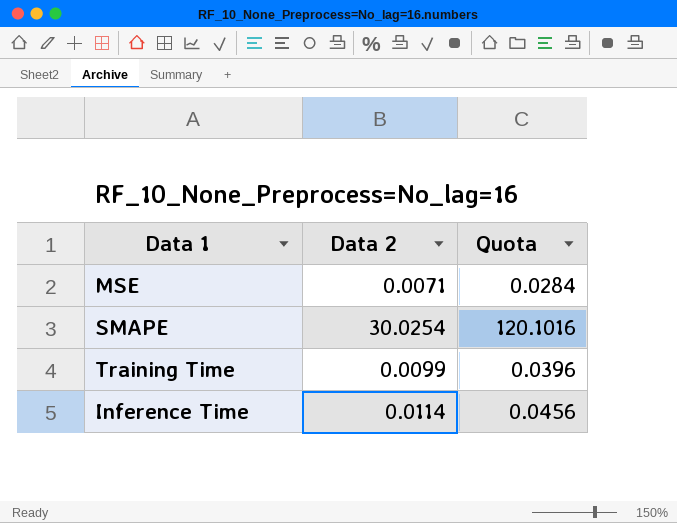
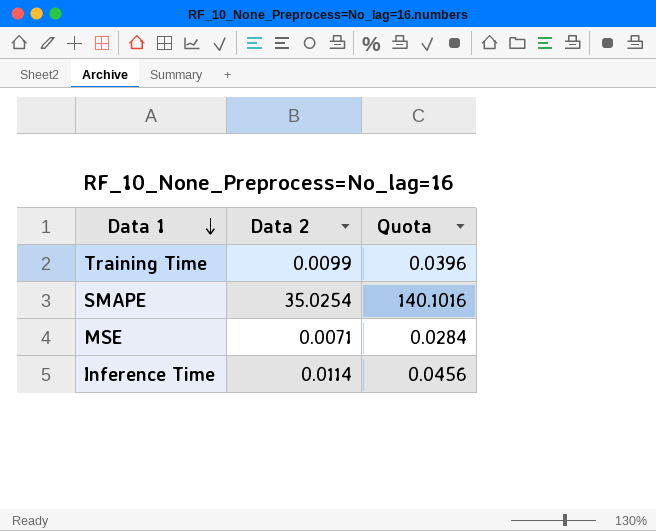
row order: none -> Data 1 descending
SMAPE | Data 2: 30.0254 -> 35.0254
SMAPE | Quota: 120.1016 -> 140.1016

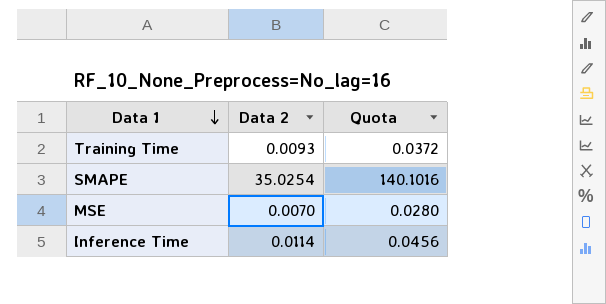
Training Time | Data 2: 0.0099 -> 0.0093
Training Time | Quota: 0.0396 -> 0.0372
MSE | Data 2: 0.0071 -> 0.0070
MSE | Quota: 0.0284 -> 0.0280

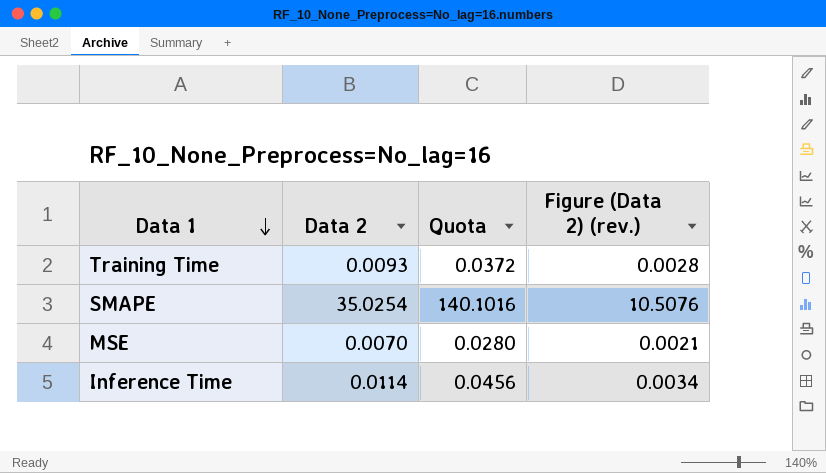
column Figure (Data 2) (rev.) | formula: none -> [Data 2] * 0.3

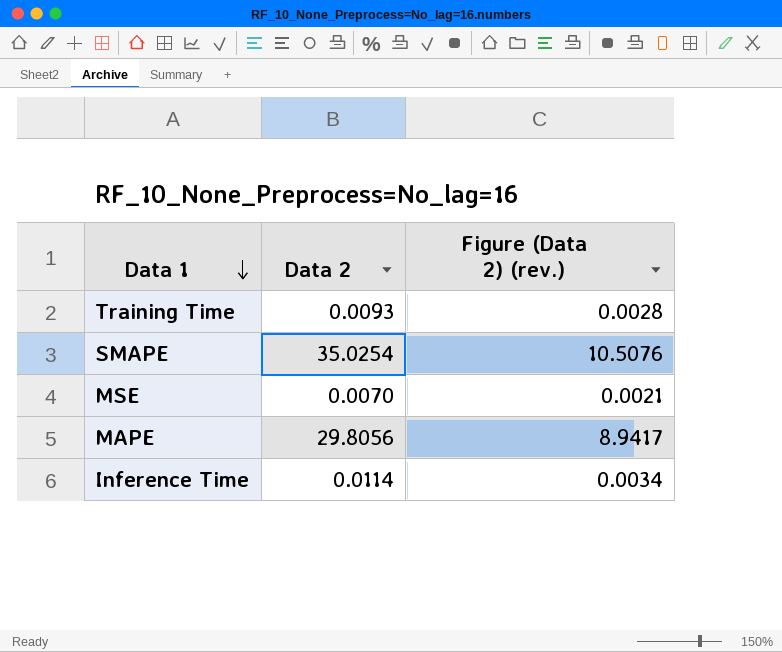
column Quota | formula: [Data 2] * 4 -> none
row MAPE: none -> 29.8056 | 8.9417

